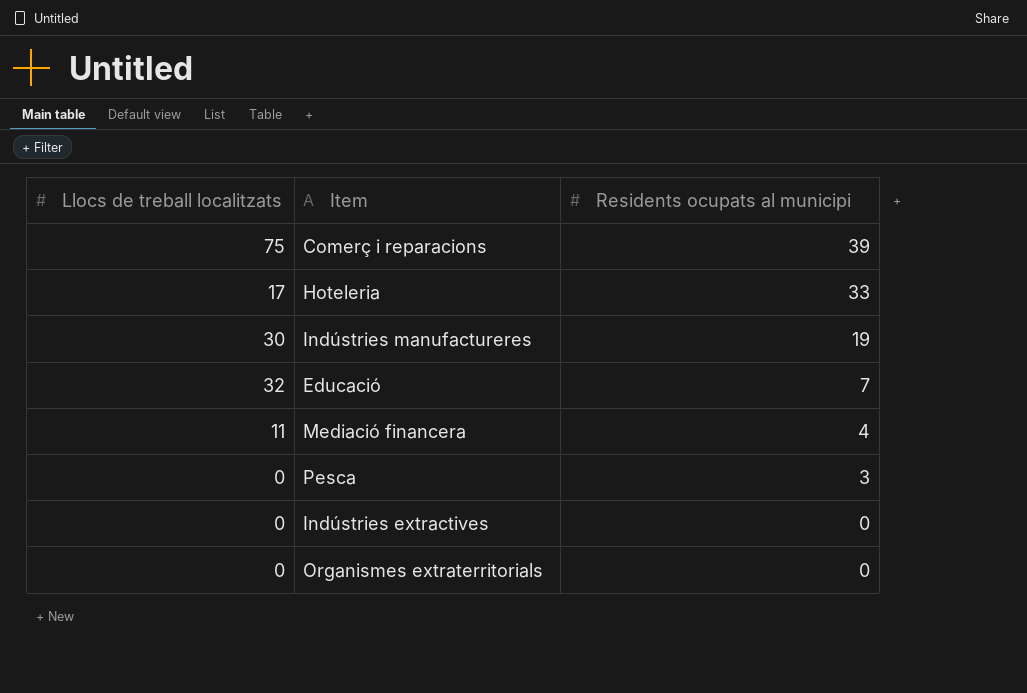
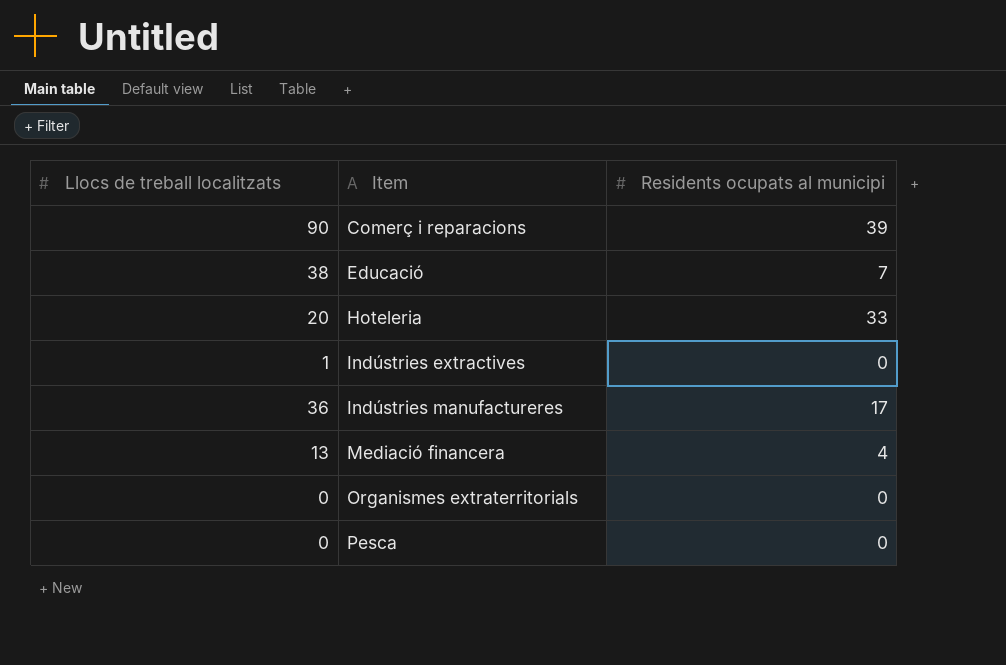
row order: Residents ocupats al municipi descending -> Item ascending
Comerç i reparacions | Llocs de treball localitzats: 75 -> 90
Educació | Llocs de treball localitzats: 32 -> 38
Hoteleria | Llocs de treball localitzats: 17 -> 20
Indústries extractives | Llocs de treball localitzats: 0 -> 1
Indústries manufactureres | Llocs de treball localitzats: 30 -> 36
Indústries manufactureres | Residents ocupats al municipi: 19 -> 17
Mediació financera | Llocs de treball localitzats: 11 -> 13
Pesca | Residents ocupats al municipi: 3 -> 0

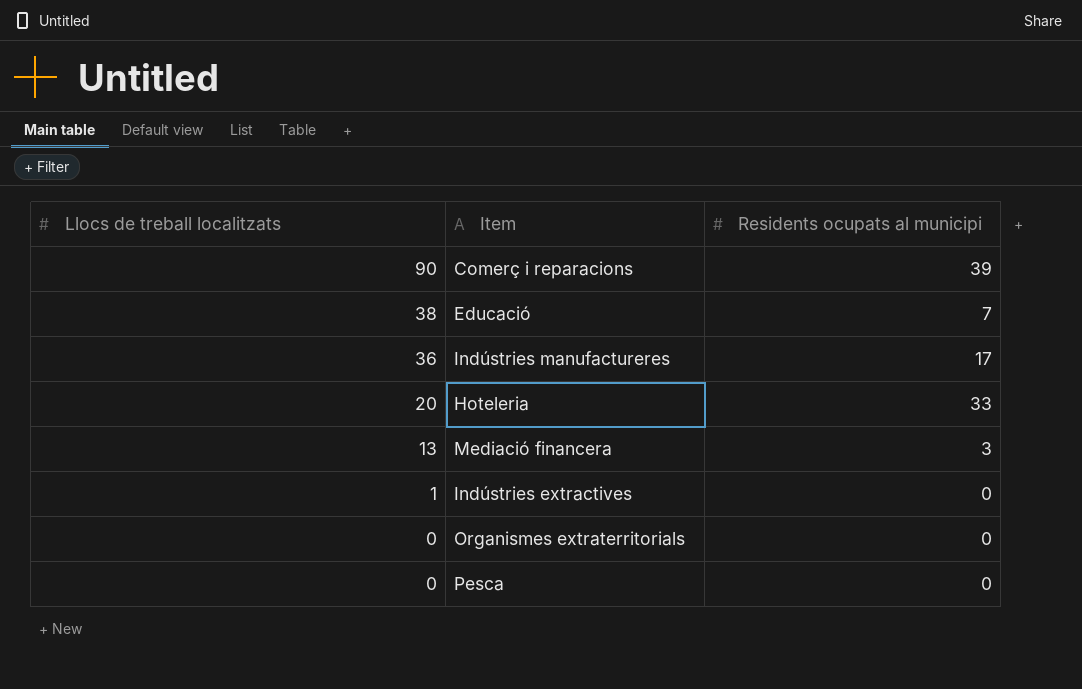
row order: Item ascending -> Llocs de treball localitzats descending
Mediació financera | Residents ocupats al municipi: 4 -> 3

